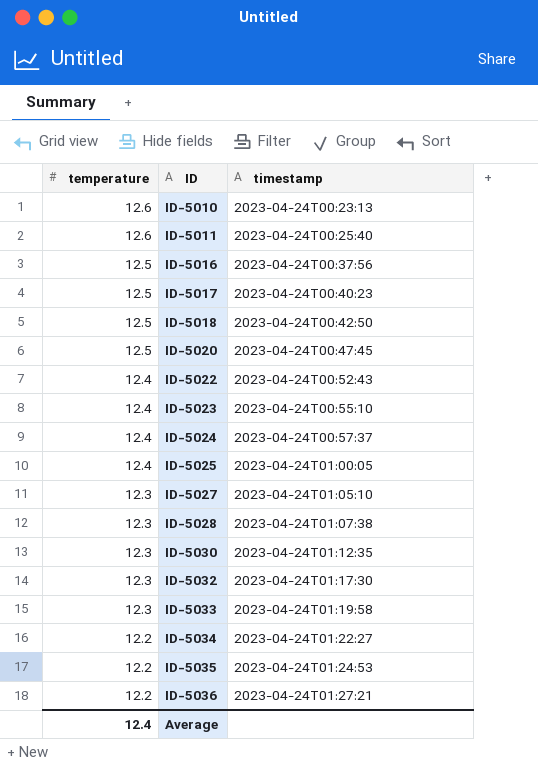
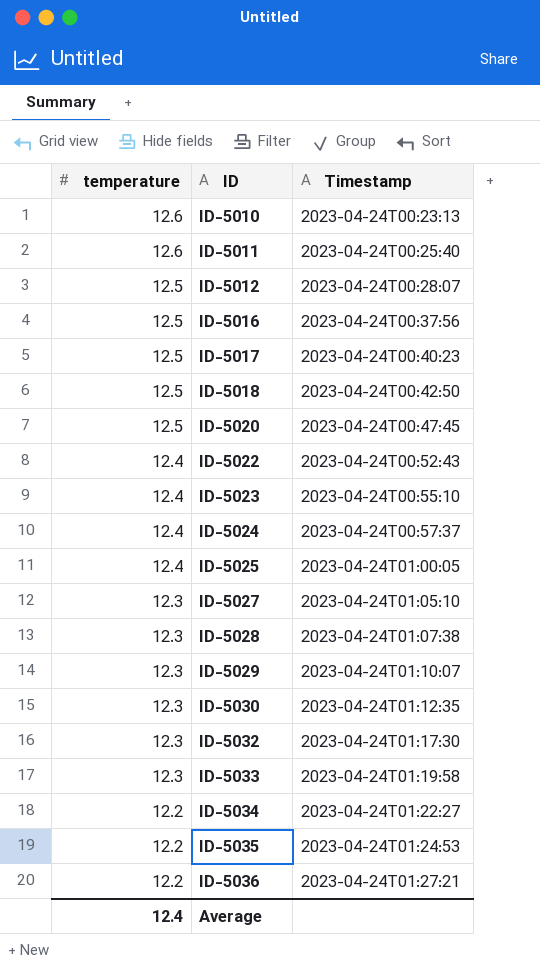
column name: timestamp -> Timestamp
row ID-5012: none -> 12.5 | 2023-04-24T00:28:07
row ID-5029: none -> 12.3 | 2023-04-24T01:10:07

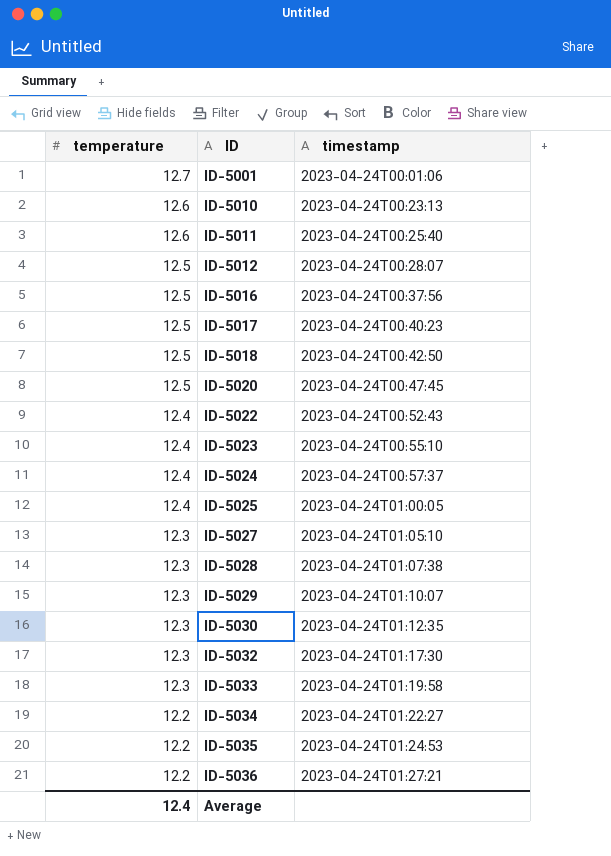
column name: Timestamp -> timestamp
row ID-5001: none -> 12.7 | 2023-04-24T00:01:06

